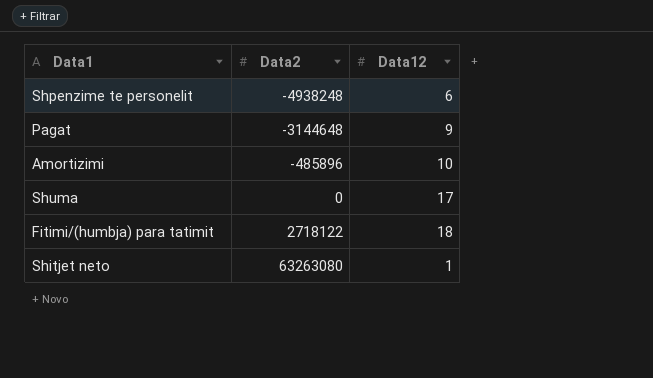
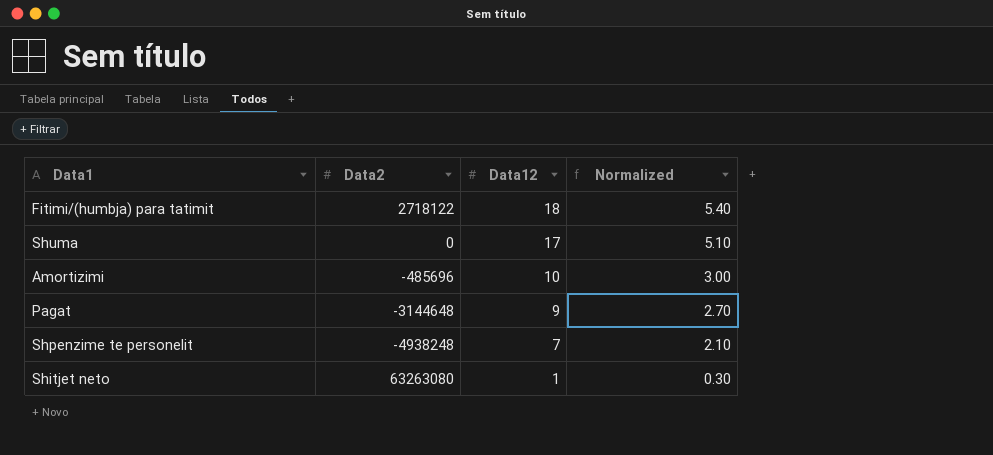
row order: Data2 ascending -> Data12 descending
column Normalized | formula: none -> [Data12] * 0.3
Amortizimi | Data2: -485896 -> -485696
Shpenzime te personelit | Data12: 6 -> 7

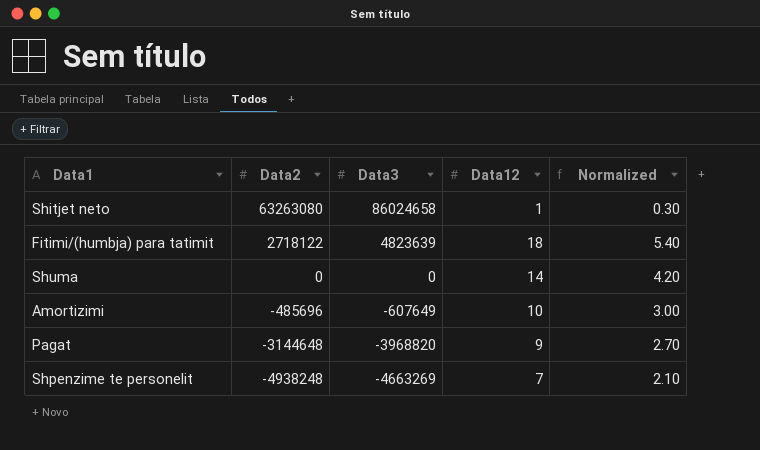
row order: Data12 descending -> Data2 descending
column Data3 | position: none -> 3
Shuma | Data12: 17 -> 14
Shuma | Normalized: 5.10 -> 4.20

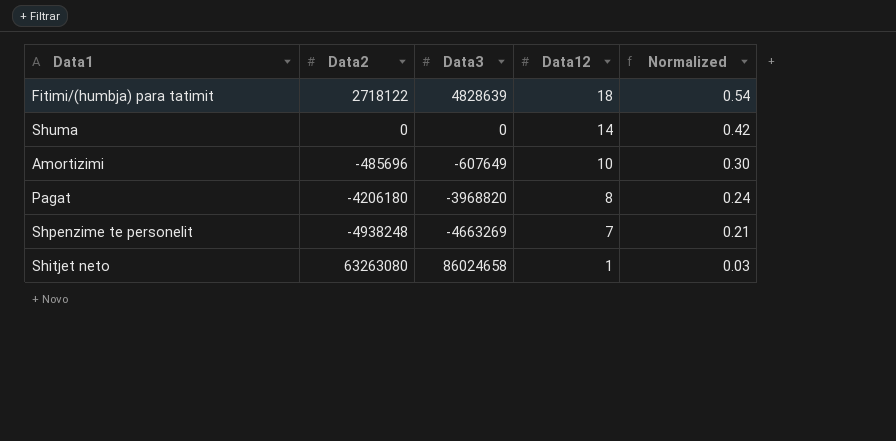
row order: Data2 descending -> Data12 descending
column Normalized | formula: [Data12] * 0.3 -> [Data12] * 0.03
Fitimi/(humbja) para tatimit | Data3: 4823639 -> 4828639
Pagat | Data2: -3144648 -> -4206180
Pagat | Data12: 9 -> 8

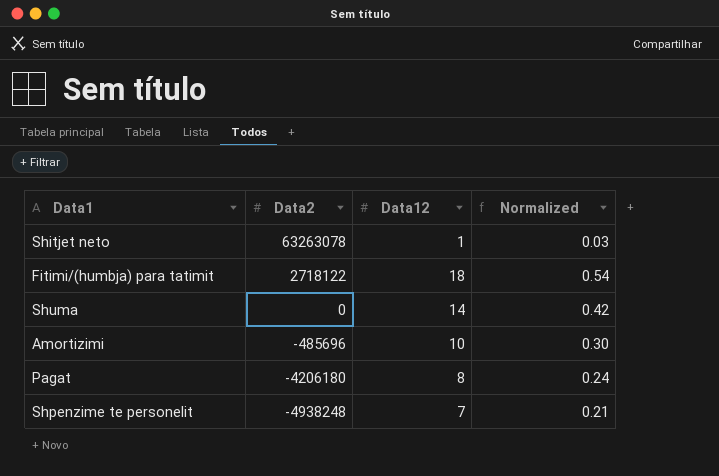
row order: Data12 descending -> Data2 descending
column Data3 | position: 3 -> none
Shitjet neto | Data2: 63263080 -> 63263078

